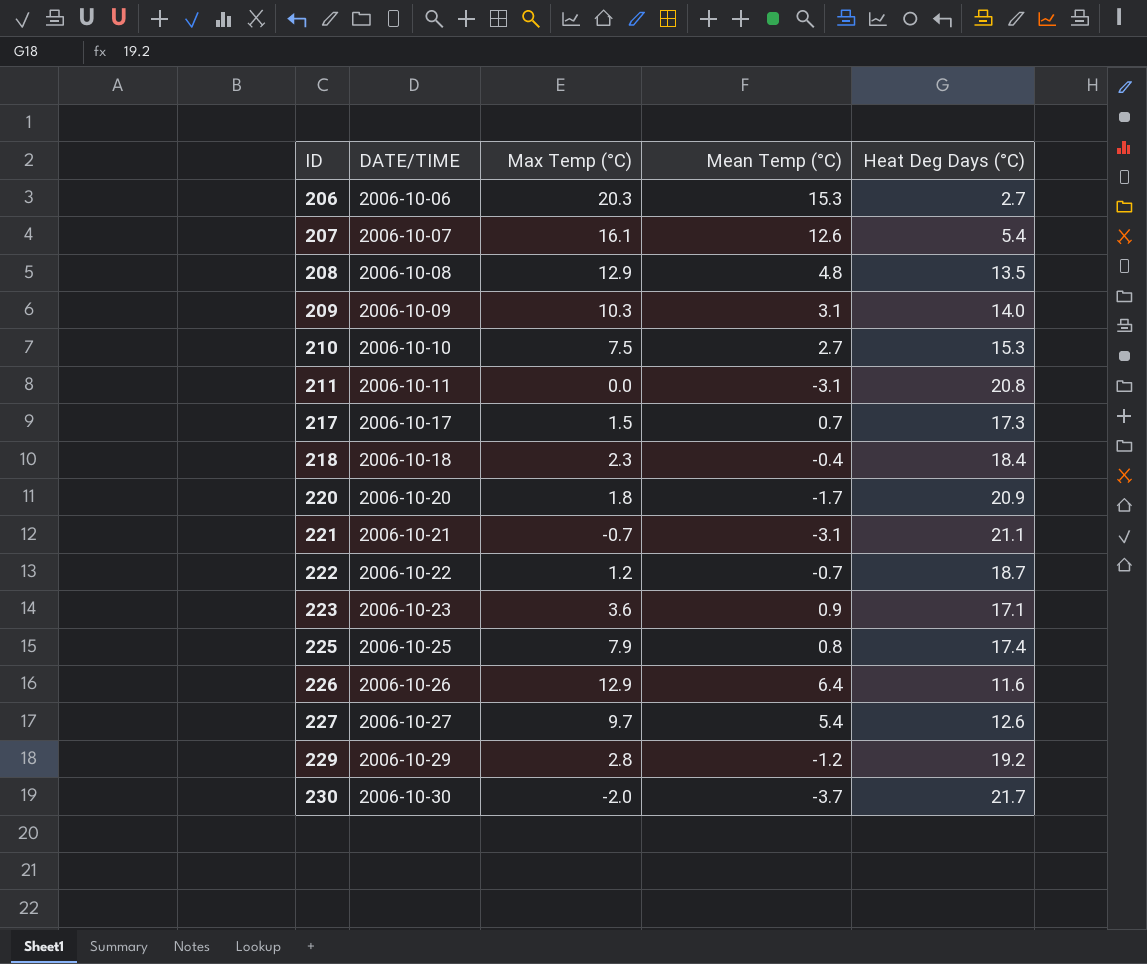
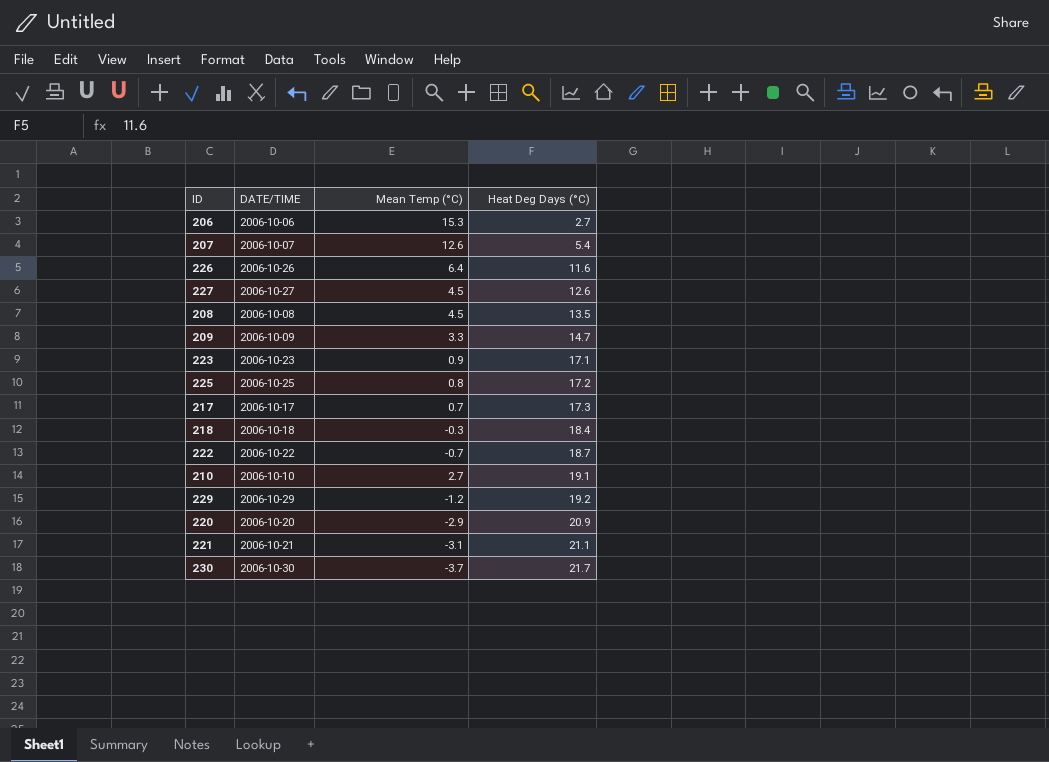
row order: ID ascending -> Heat Deg Days (°C) ascending
column Max Temp (°C) | position: 3 -> none
row 211: 2006-10-11 | 0.0 | -3.1 | 20.8 -> none
227 | Mean Temp (°C): 5.4 -> 4.5
208 | Mean Temp (°C): 4.8 -> 4.5
209 | Mean Temp (°C): 3.1 -> 3.3
209 | Heat Deg Days (°C): 14.0 -> 14.7
225 | Heat Deg Days (°C): 17.4 -> 17.2
218 | Mean Temp (°C): -0.4 -> -0.3
210 | Heat Deg Days (°C): 15.3 -> 19.1
220 | Mean Temp (°C): -1.7 -> -2.9

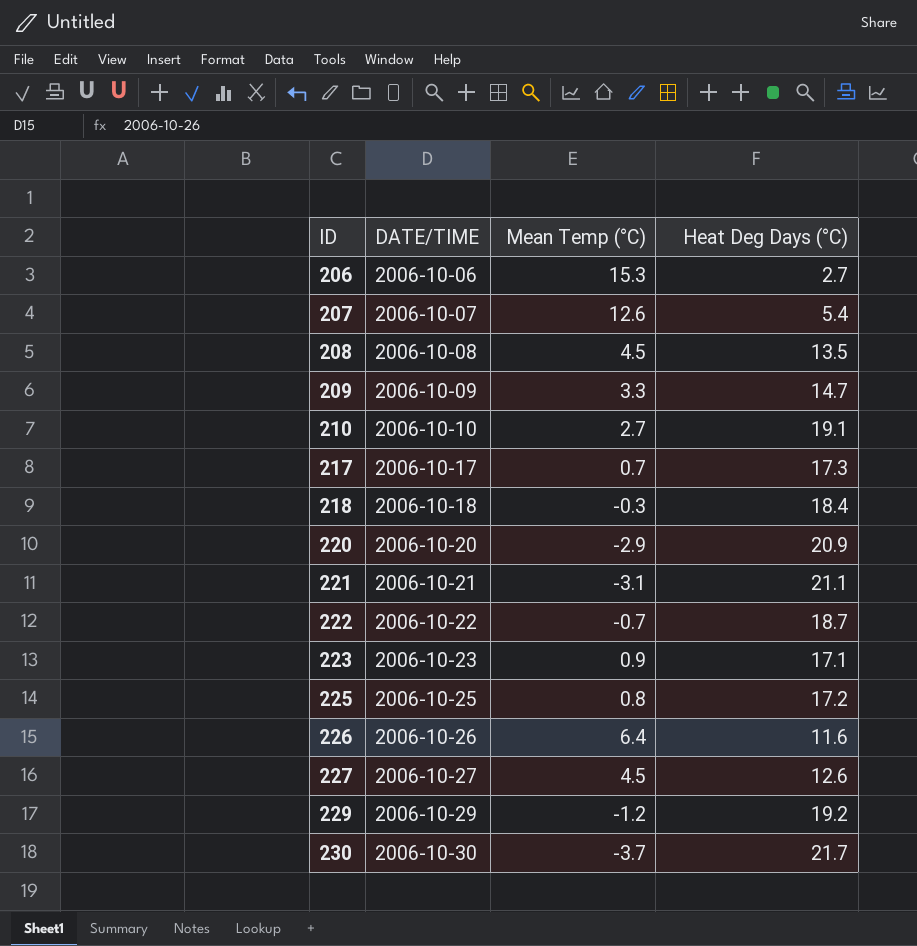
row order: Heat Deg Days (°C) ascending -> ID ascending

